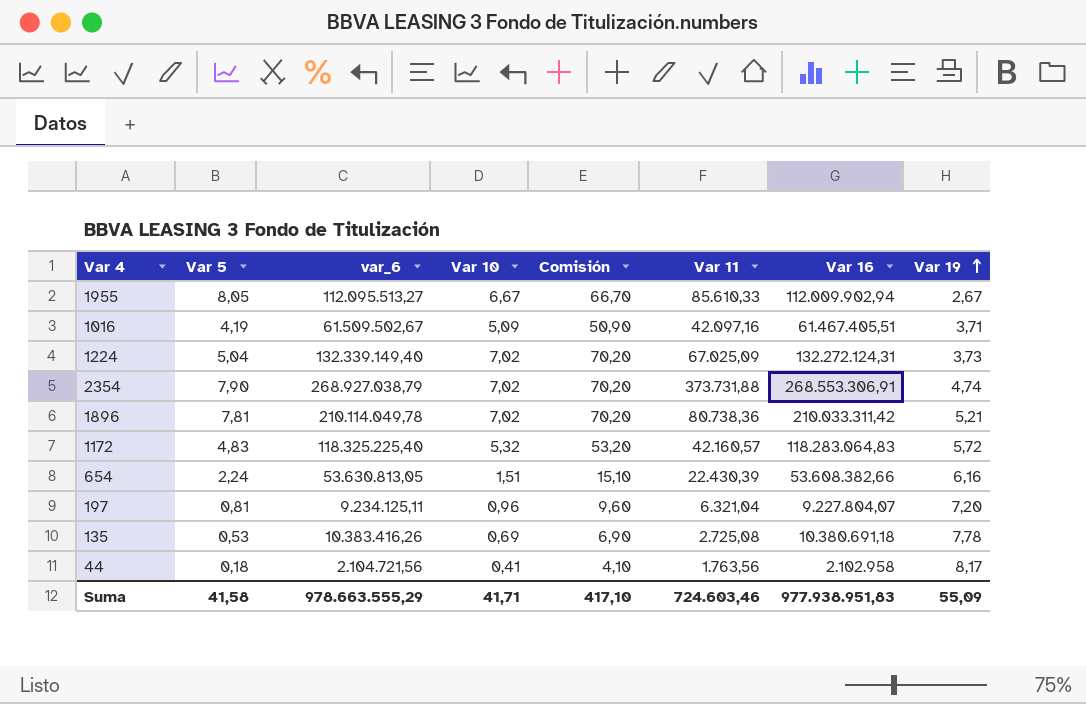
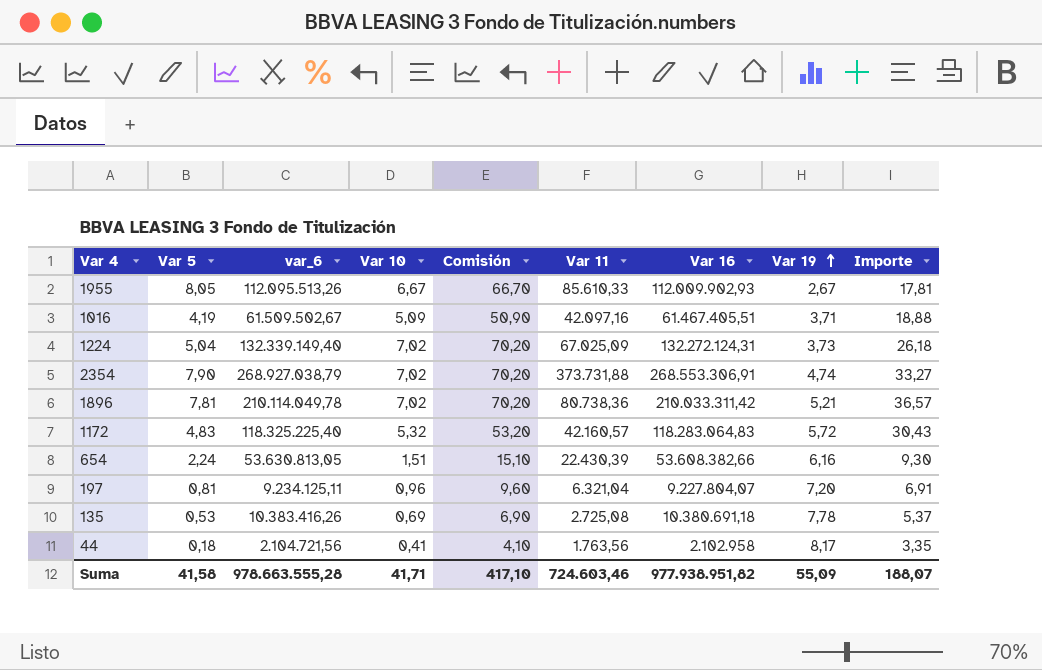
column Importe | formula: none -> [Var 10] * [Var 19]
1955 | var_6: 112.095.513,27 -> 112.095.513,26
1955 | Var 16: 112.009.902,94 -> 112.009.902,93
Suma | var_6: 978.663.555,29 -> 978.663.555,28
Suma | Var 16: 977.938.951,83 -> 977.938.951,82

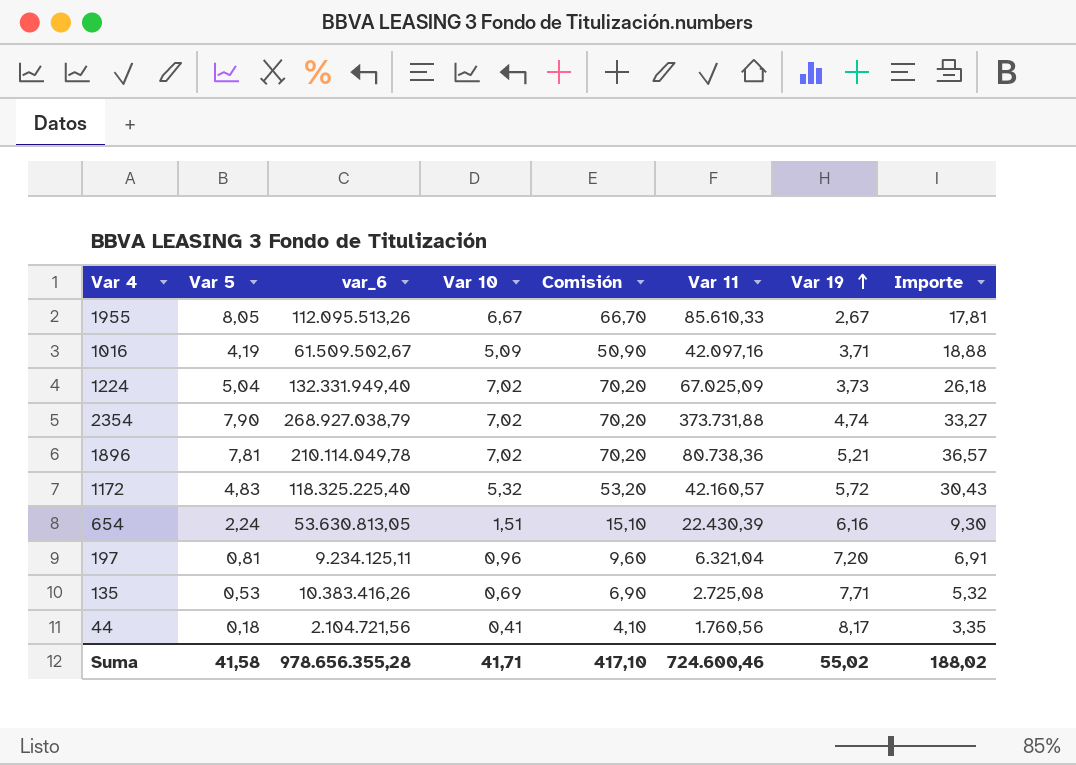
column Var 16 | formula: [var_6] - [Var 11] -> none
1224 | var_6: 132.339.149,40 -> 132.331.949,40
135 | Var 19: 7,78 -> 7,71
135 | Importe: 5,37 -> 5,32
44 | Var 11: 1.763,56 -> 1.760,56
Suma | var_6: 978.663.555,28 -> 978.656.355,28
Suma | Var 11: 724.603,46 -> 724.600,46
Suma | Var 19: 55,09 -> 55,02
Suma | Importe: 188,07 -> 188,02

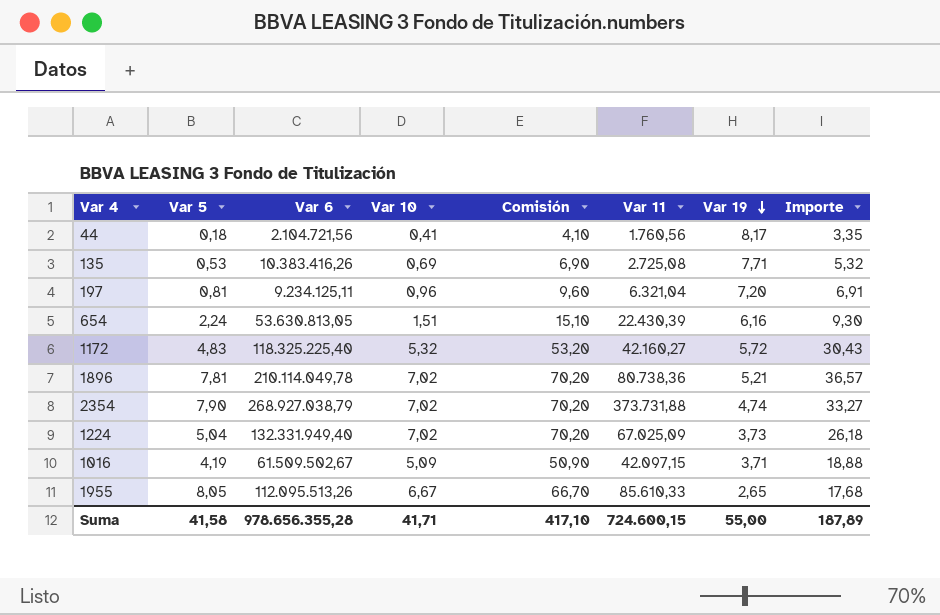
row order: Var 19 ascending -> Var 19 descending
column name: var_6 -> Var 6
1172 | Var 11: 42.160,57 -> 42.160,27
1016 | Var 11: 42.097,16 -> 42.097,15
1955 | Var 19: 2,67 -> 2,65
1955 | Importe: 17,81 -> 17,68
Suma | Var 11: 724.600,46 -> 724.600,15
Suma | Var 19: 55,02 -> 55,00
Suma | Importe: 188,02 -> 187,89

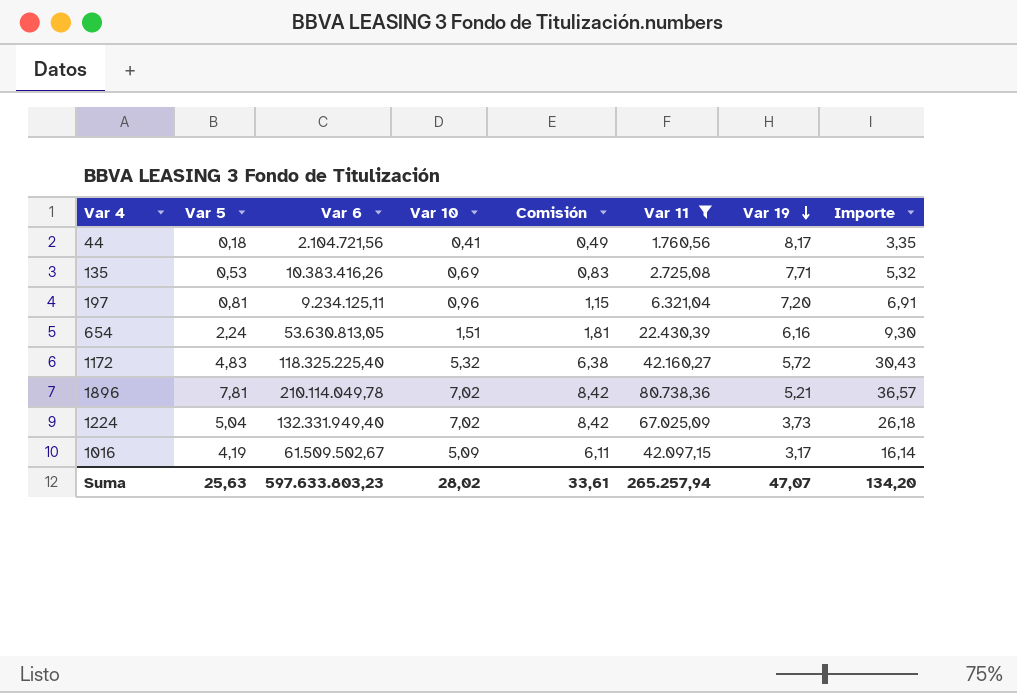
filter: none -> Var 11 <= 80.738,36
column Comisión | formula: [Var 10] * 10 -> [Var 10] * 1,2
1016 | Var 19: 3,71 -> 3,17
1016 | Importe: 18,88 -> 16,14
Suma | Var 5: 41,58 -> 25,63
Suma | Var 6: 978.656.355,28 -> 597.633.803,23
Suma | Var 10: 41,71 -> 28,02
Suma | Comisión: 417,10 -> 33,61
Suma | Var 11: 724.600,15 -> 265.257,94
Suma | Var 19: 55,00 -> 47,07
Suma | Importe: 187,89 -> 134,20

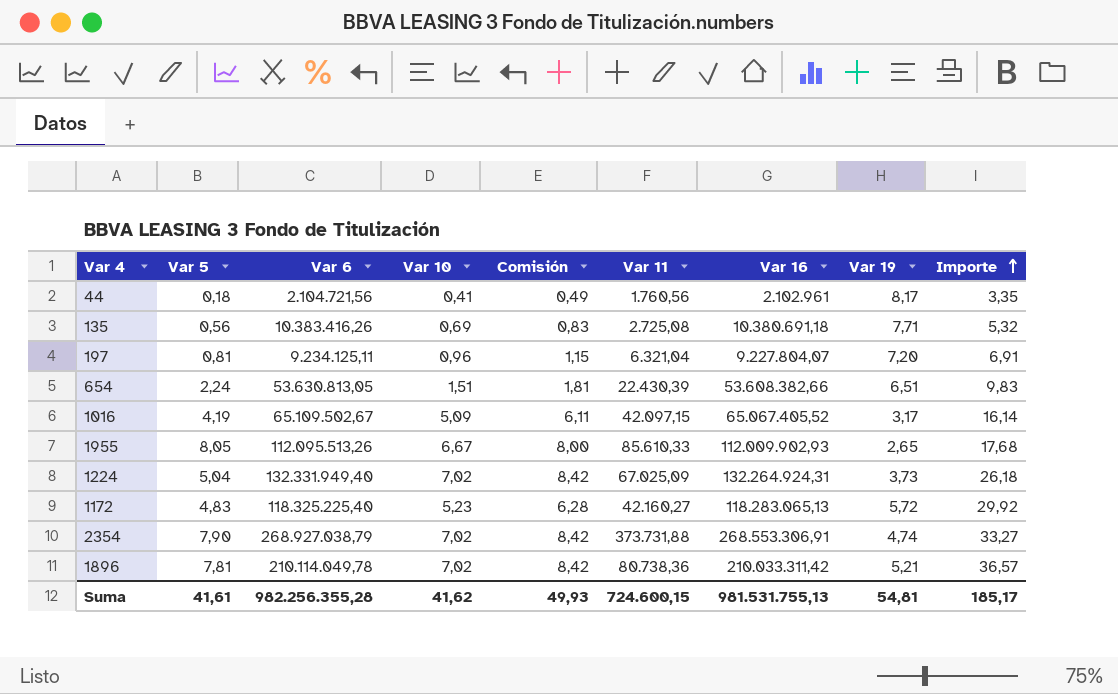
filter: Var 11 <= 80.738,36 -> none
row order: Var 19 descending -> Importe ascending
column Var 16 | formula: none -> [Var 6] - [Var 11]
135 | Var 5: 0,53 -> 0,56
654 | Var 19: 6,16 -> 6,51
654 | Importe: 9,30 -> 9,83
1016 | Var 6: 61.509.502,67 -> 65.109.502,67
1172 | Var 10: 5,32 -> 5,23
1172 | Comisión: 6,38 -> 6,28
1172 | Importe: 30,43 -> 29,92
Suma | Var 5: 25,63 -> 41,61
Suma | Var 6: 597.633.803,23 -> 982.256.355,28
Suma | Var 10: 28,02 -> 41,62
Suma | Comisión: 33,61 -> 49,93
Suma | Var 11: 265.257,94 -> 724.600,15
Suma | Var 19: 47,07 -> 54,81
Suma | Importe: 134,20 -> 185,17

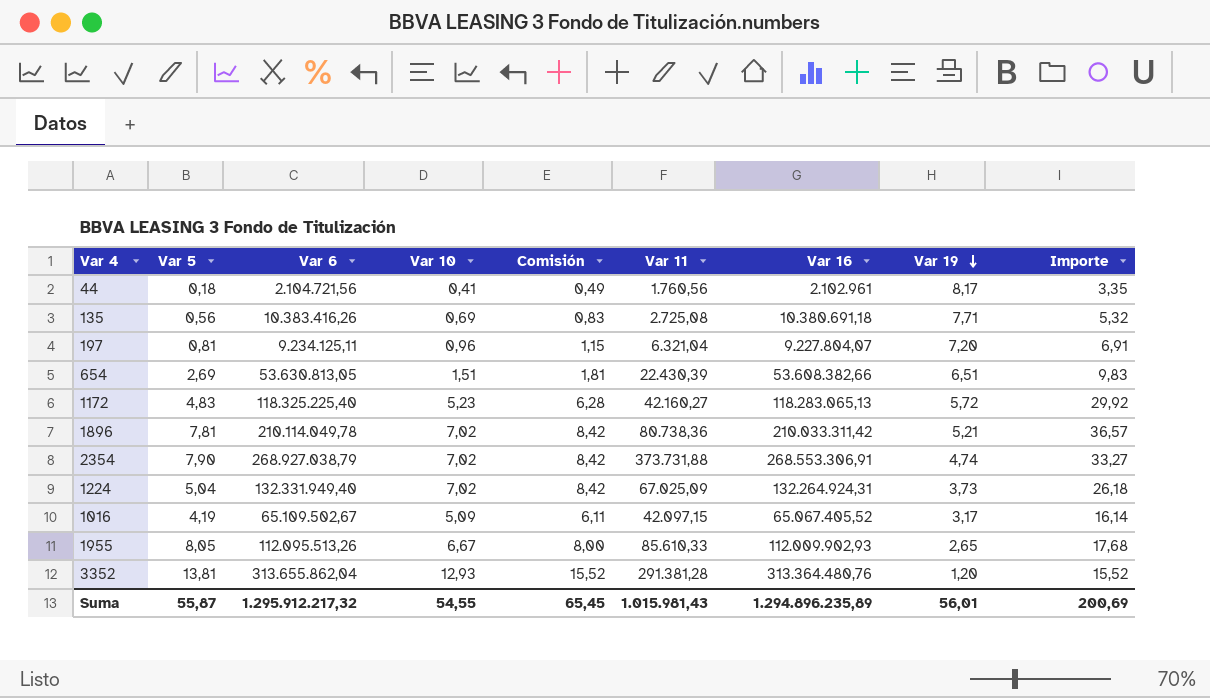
row order: Importe ascending -> Var 19 descending
654 | Var 5: 2,24 -> 2,69
row 3352: none -> 13,81 | 313.655.862,04 | 12,93 | 15,52 | 291.381,28 | 313.364.480,76 | 1,20 | 15,52
Suma | Var 5: 41,61 -> 55,87
Suma | Var 6: 982.256.355,28 -> 1.295.912.217,32
Suma | Var 10: 41,62 -> 54,55
Suma | Comisión: 49,93 -> 65,45
Suma | Var 11: 724.600,15 -> 1.015.981,43
Suma | Var 16: 981.531.755,13 -> 1.294.896.235,89
Suma | Var 19: 54,81 -> 56,01
Suma | Importe: 185,17 -> 200,69

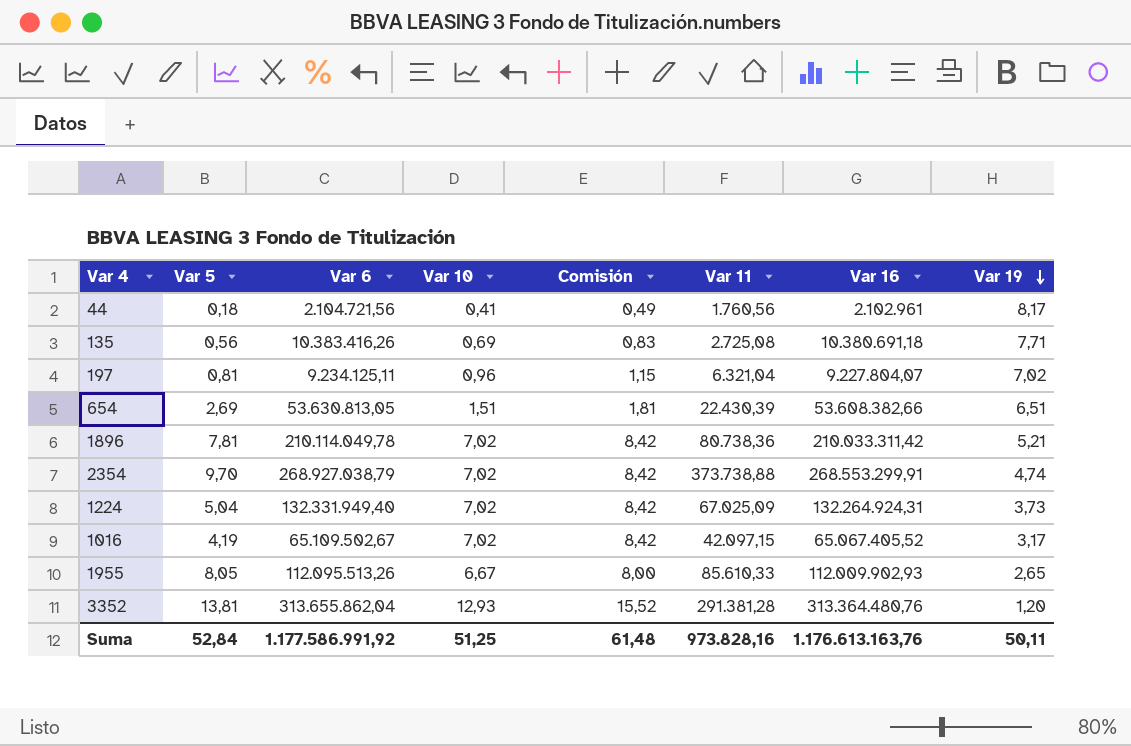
column Importe | formula: [Var 10] * [Var 19] -> none
row 1172: 4,83 | 118.325.225,40 | 5,23 | 6,28 | 42.160,27 | 118.283.065,13 | 5,72 | 29,92 -> none
197 | Var 19: 7,20 -> 7,02
2354 | Var 5: 7,90 -> 9,70
2354 | Var 11: 373.731,88 -> 373.738,88
2354 | Var 16: 268.553.306,91 -> 268.553.299,91
1016 | Var 10: 5,09 -> 7,02
1016 | Comisión: 6,11 -> 8,42
Suma | Var 5: 55,87 -> 52,84
Suma | Var 6: 1.295.912.217,32 -> 1.177.586.991,92
Suma | Var 10: 54,55 -> 51,25
Suma | Comisión: 65,45 -> 61,48
Suma | Var 11: 1.015.981,43 -> 973.828,16
Suma | Var 16: 1.294.896.235,89 -> 1.176.613.163,76
Suma | Var 19: 56,01 -> 50,11

